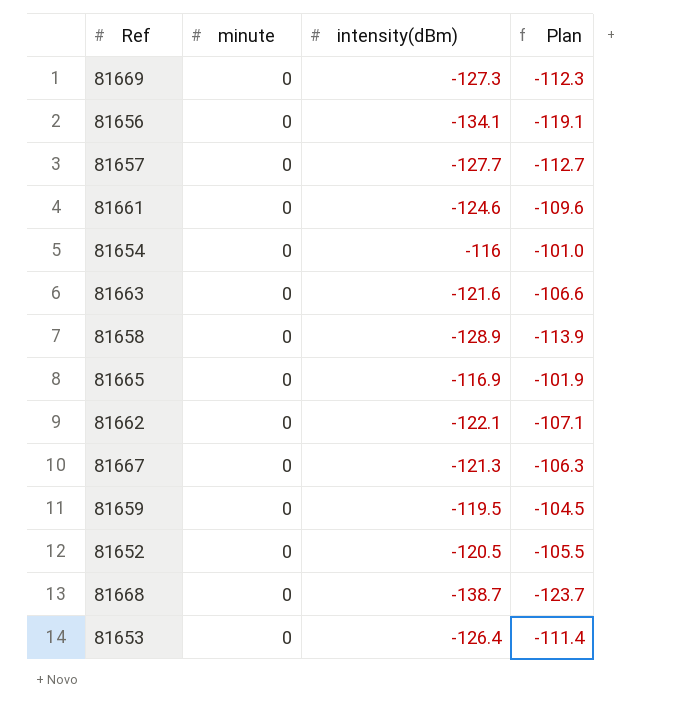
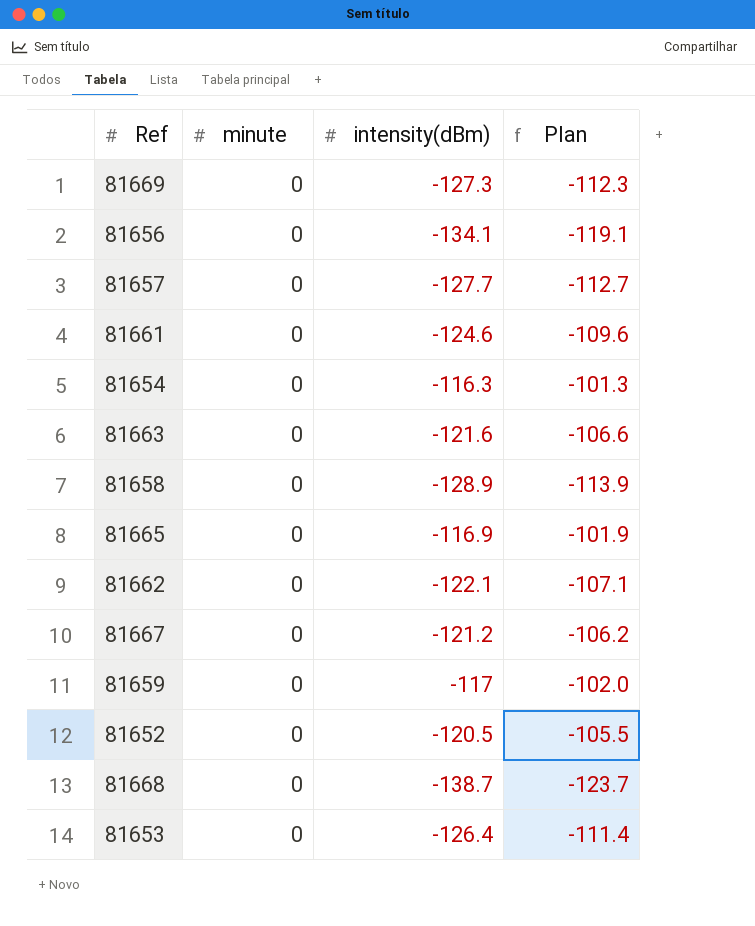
81654 | intensity(dBm): -116 -> -116.3
81654 | Plan: -101.0 -> -101.3
81667 | intensity(dBm): -121.3 -> -121.2
81667 | Plan: -106.3 -> -106.2
81659 | intensity(dBm): -119.5 -> -117
81659 | Plan: -104.5 -> -102.0

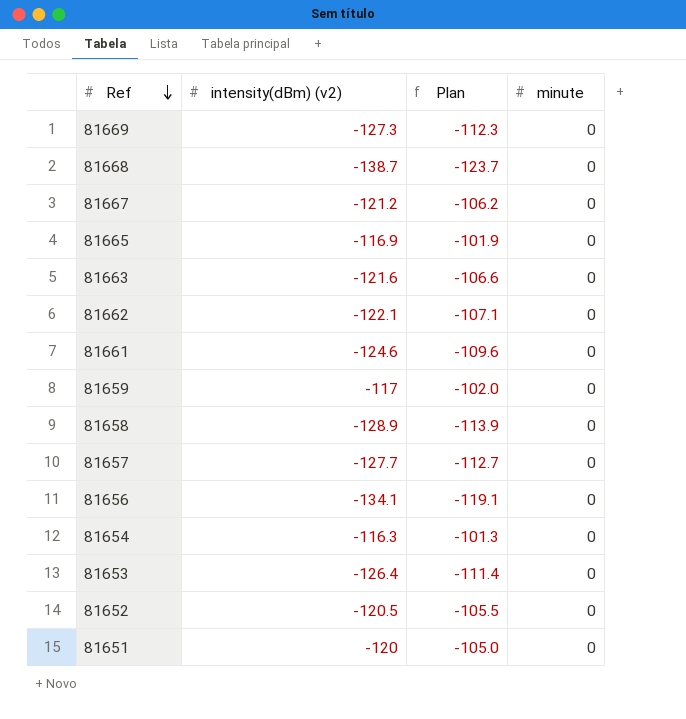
row order: none -> Ref descending
column name: intensity(dBm) -> intensity(dBm) (v2)
column minute | position: 2 -> 4
row 81651: none -> -120 | -105.0 | 0

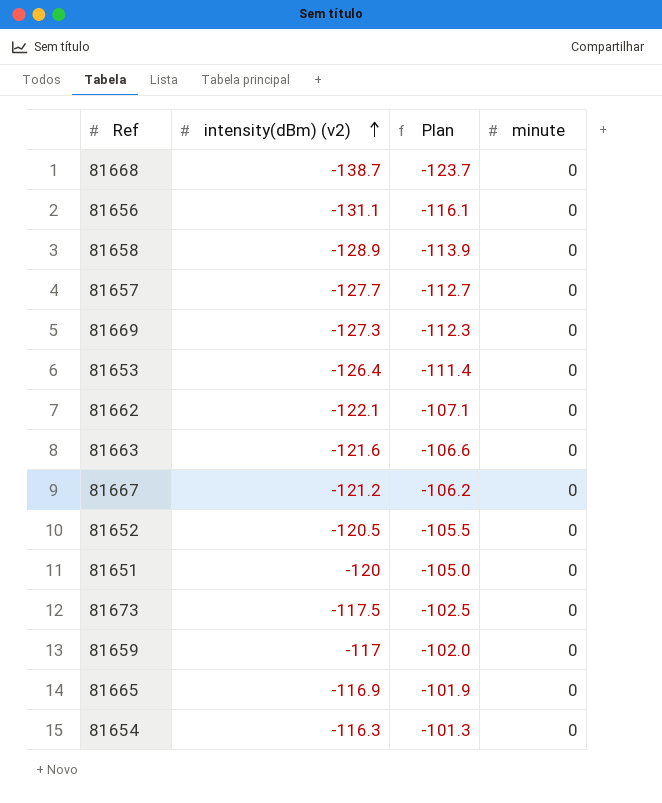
row order: Ref descending -> intensity(dBm) (v2) ascending
row 81661: -124.6 | -109.6 | 0 -> none
81656 | intensity(dBm) (v2): -134.1 -> -131.1
81656 | Plan: -119.1 -> -116.1
row 81673: none -> -117.5 | -102.5 | 0

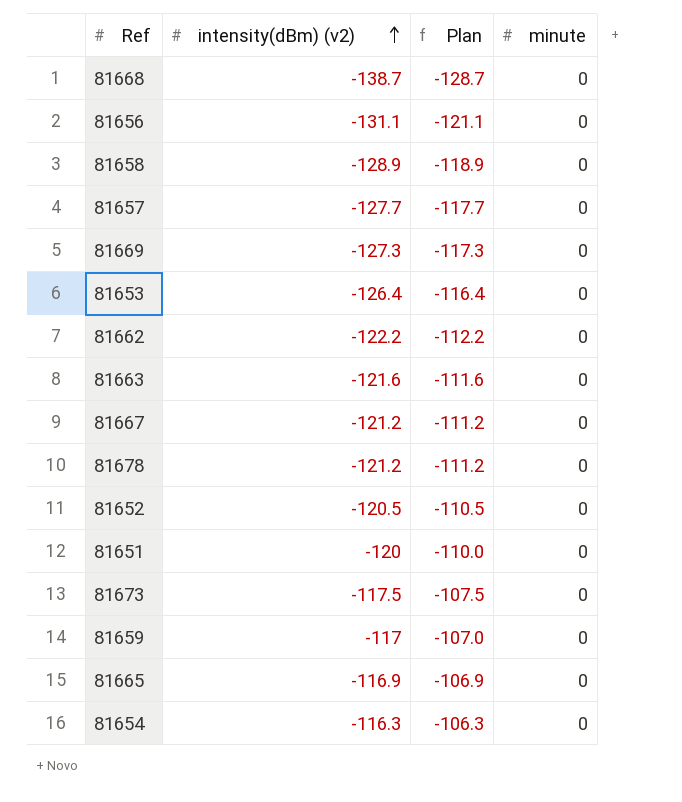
column Plan | formula: [intensity(dBm) (v2)] + 15 -> [intensity(dBm) (v2)] + 10
81662 | intensity(dBm) (v2): -122.1 -> -122.2
row 81678: none -> -121.2 | -111.2 | 0

